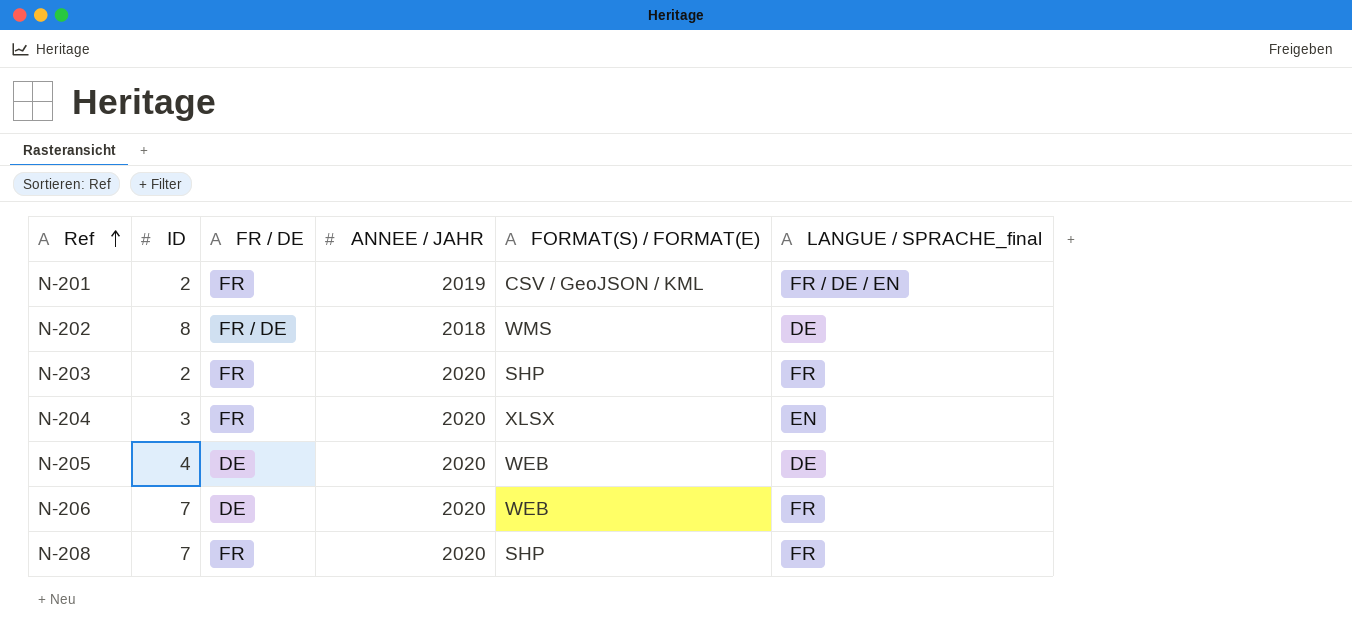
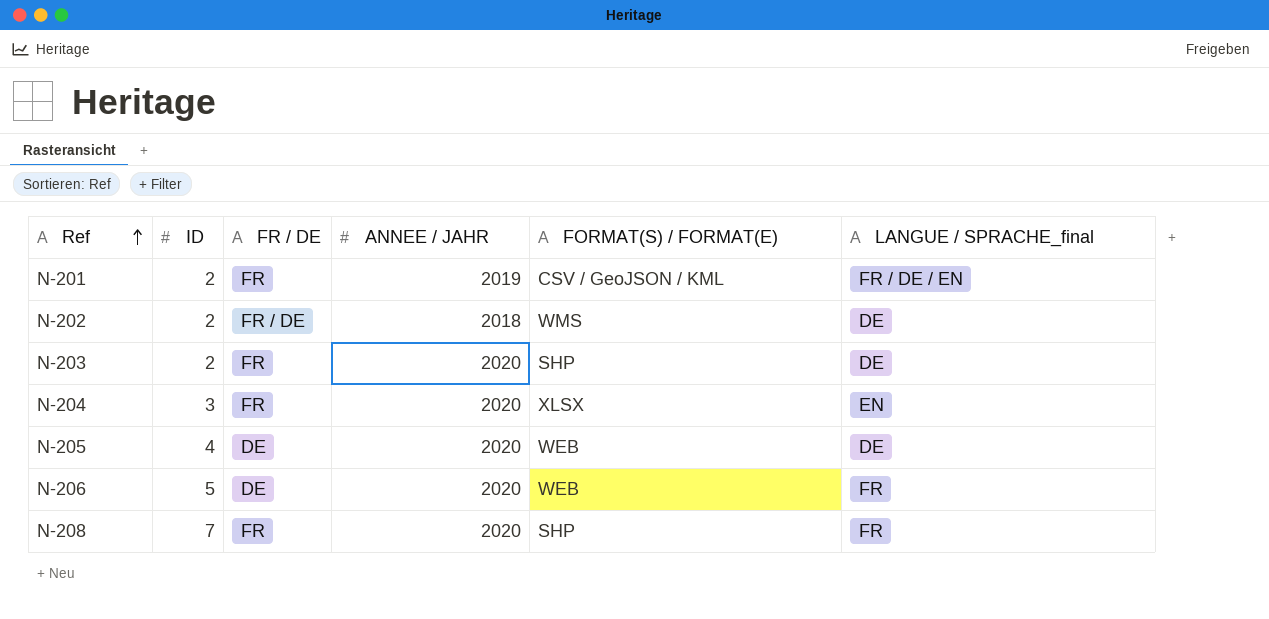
N-202 | ID: 8 -> 2
N-203 | LANGUE / SPRACHE_final: FR -> DE
N-206 | ID: 7 -> 5

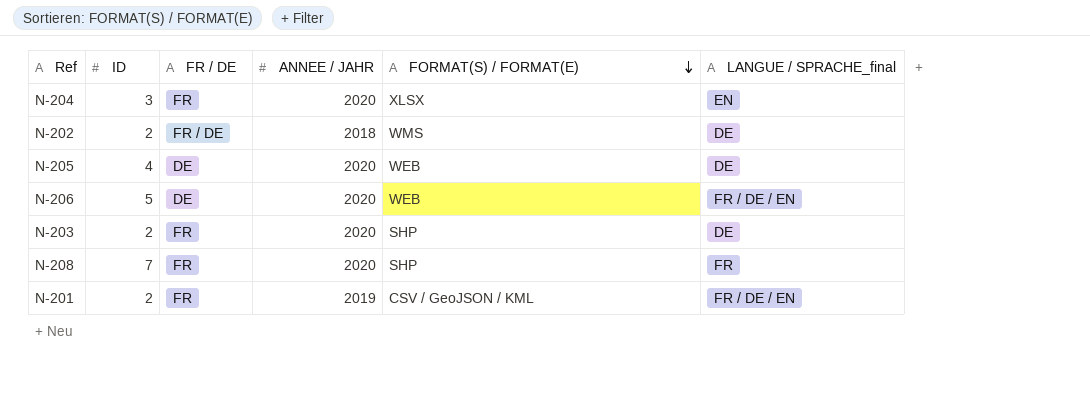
row order: Ref ascending -> FORMAT(S) / FORMAT(E) descending
N-206 | LANGUE / SPRACHE_final: FR -> FR / DE / EN

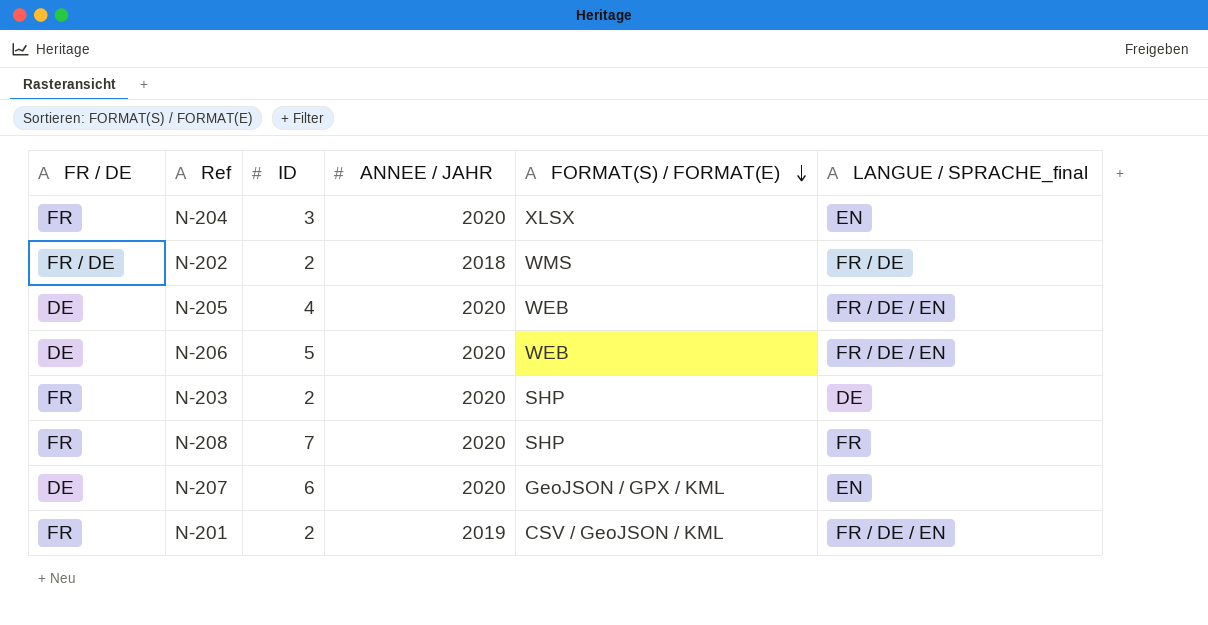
column FR / DE | position: 3 -> 1
N-202 | LANGUE / SPRACHE_final: DE -> FR / DE
N-205 | LANGUE / SPRACHE_final: DE -> FR / DE / EN
row N-207: none -> DE | 6 | 2020 | GeoJSON / GPX / KML | EN

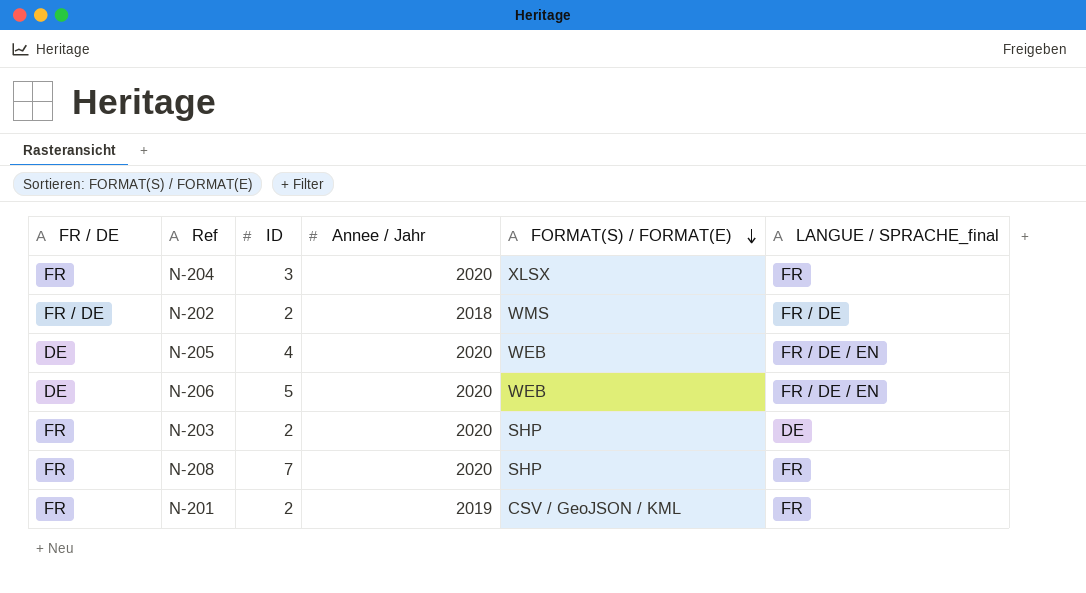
column name: ANNEE / JAHR -> Annee / Jahr
row N-207: DE | 6 | 2020 | GeoJSON / GPX / KML | EN -> none
N-204 | LANGUE / SPRACHE_final: EN -> FR
N-201 | LANGUE / SPRACHE_final: FR / DE / EN -> FR

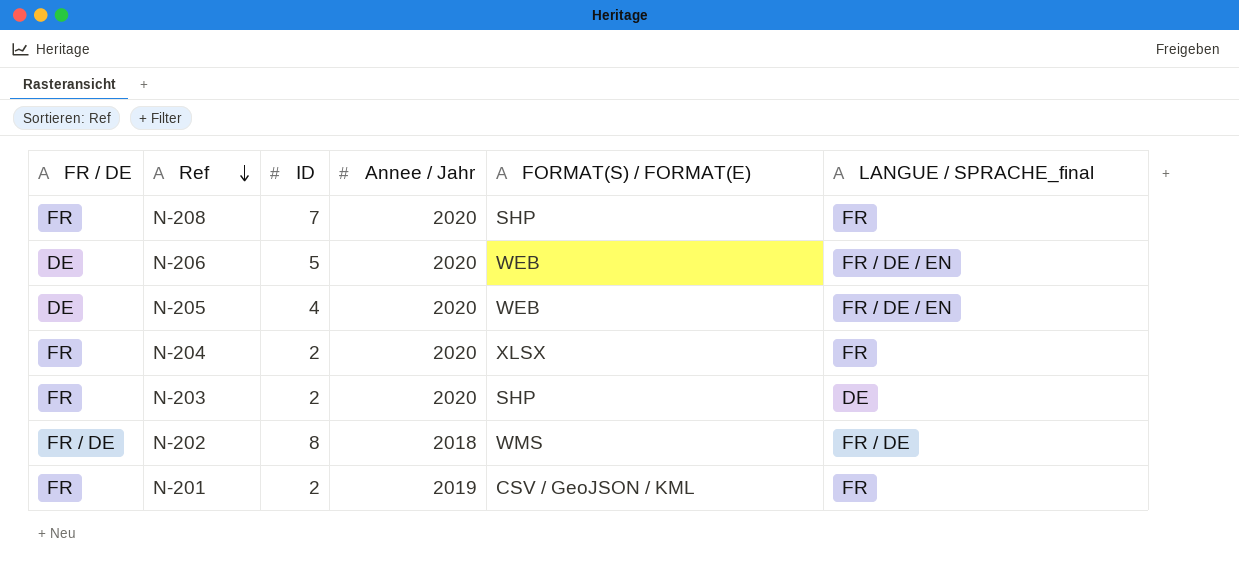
row order: FORMAT(S) / FORMAT(E) descending -> Ref descending
N-204 | ID: 3 -> 2
N-202 | ID: 2 -> 8

